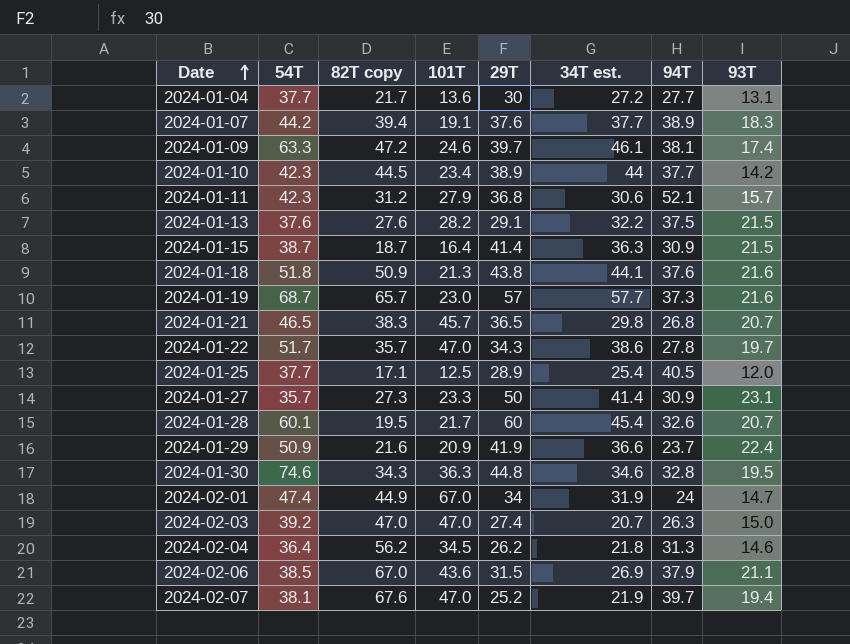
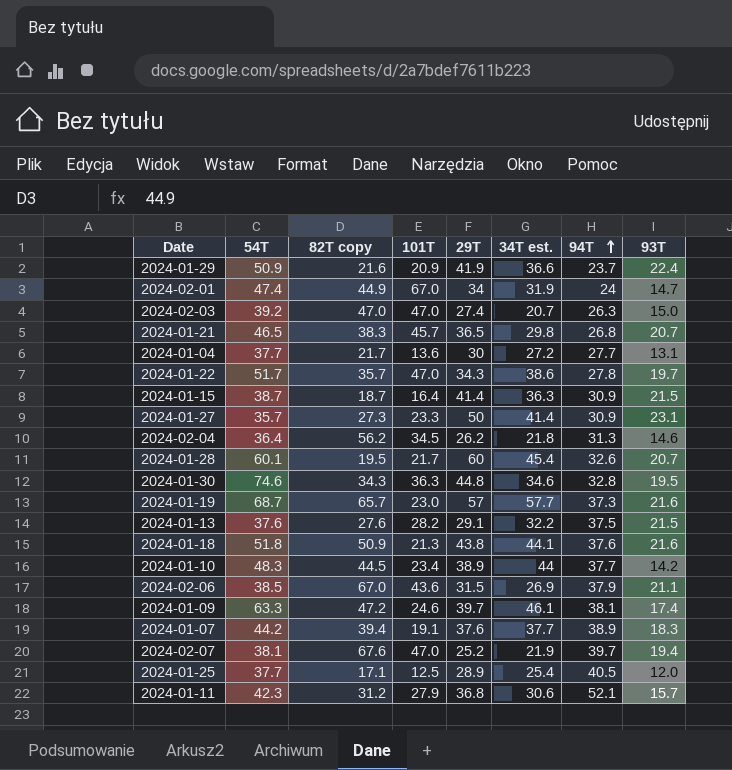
row order: Date ascending -> 94T ascending
2024-01-10 | 54T: 42.3 -> 48.3

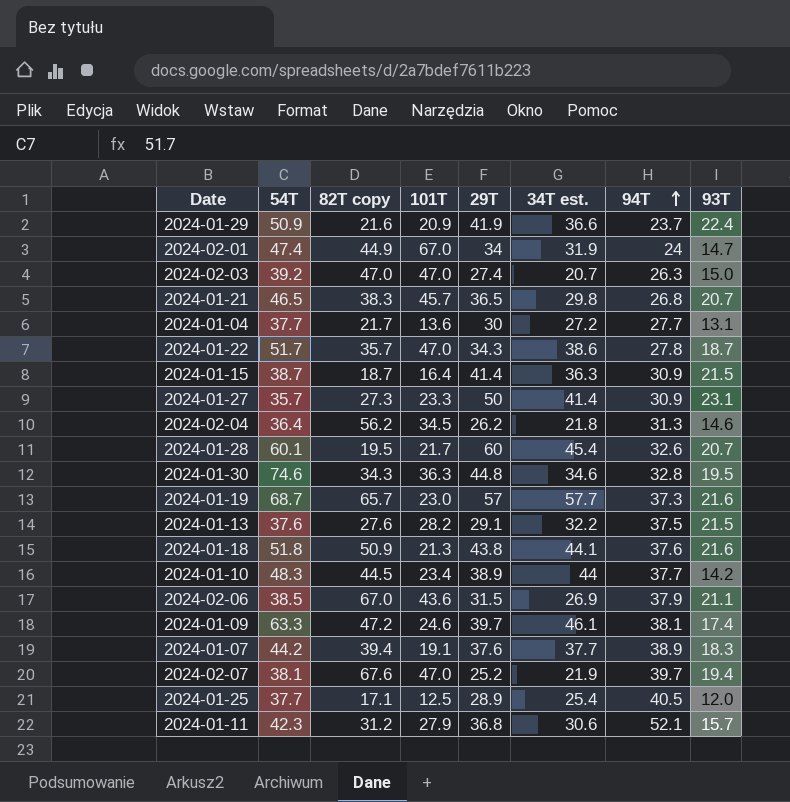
2024-01-22 | 93T: 19.7 -> 18.7

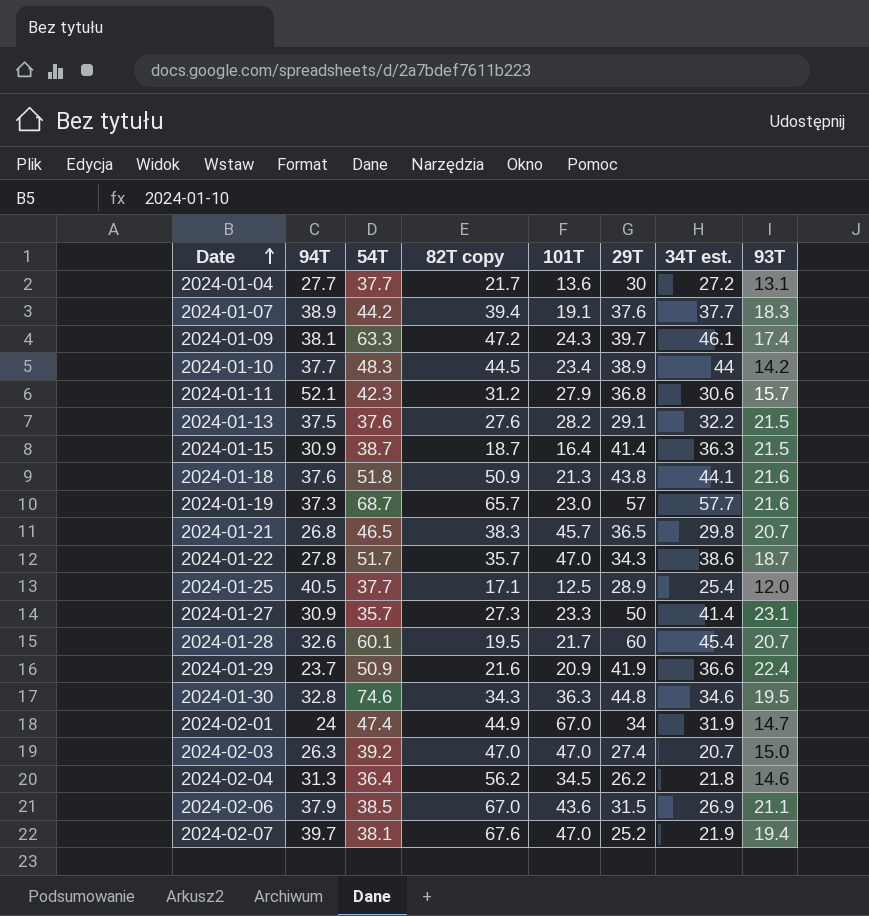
row order: 94T ascending -> Date ascending
column 94T | position: 7 -> 2
2024-01-09 | 101T: 24.6 -> 24.3

